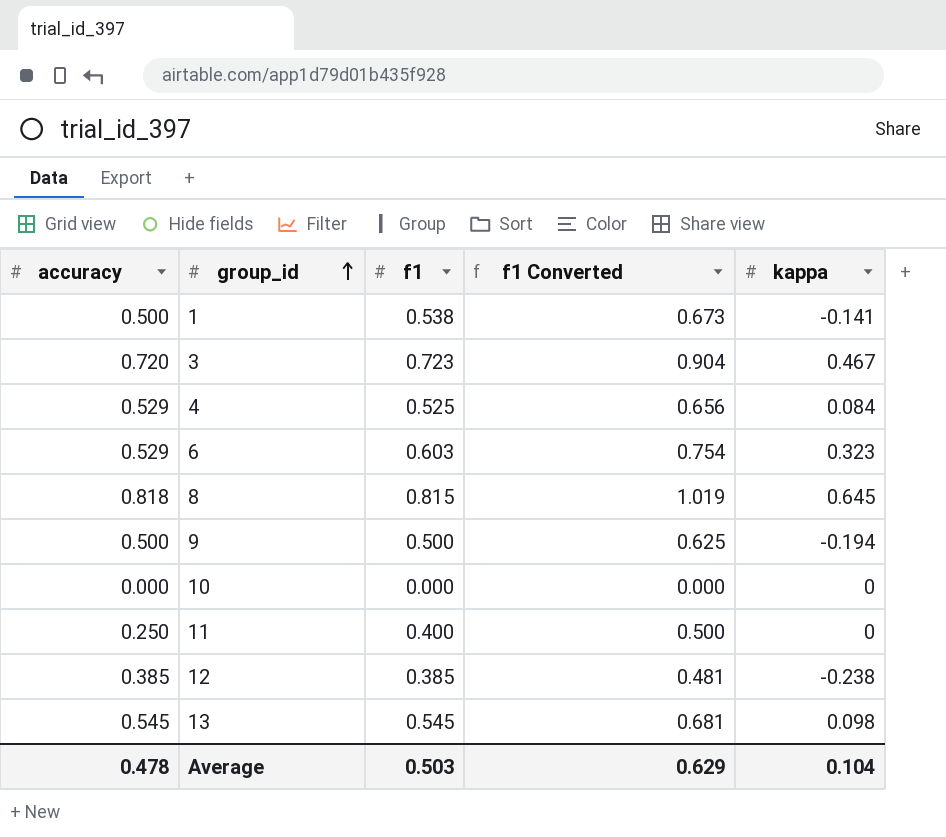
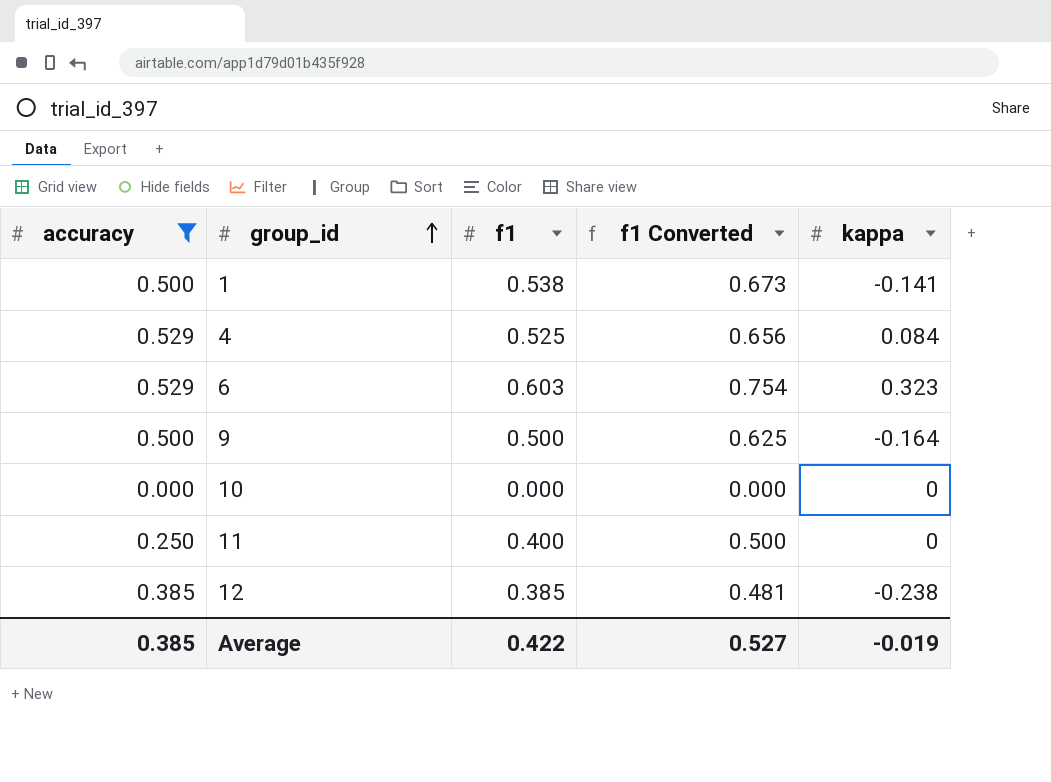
filter: none -> accuracy <= 0.529
9 | kappa: -0.194 -> -0.164
Average | accuracy: 0.478 -> 0.385
Average | f1: 0.503 -> 0.422
Average | f1 Converted: 0.629 -> 0.527
Average | kappa: 0.104 -> -0.019

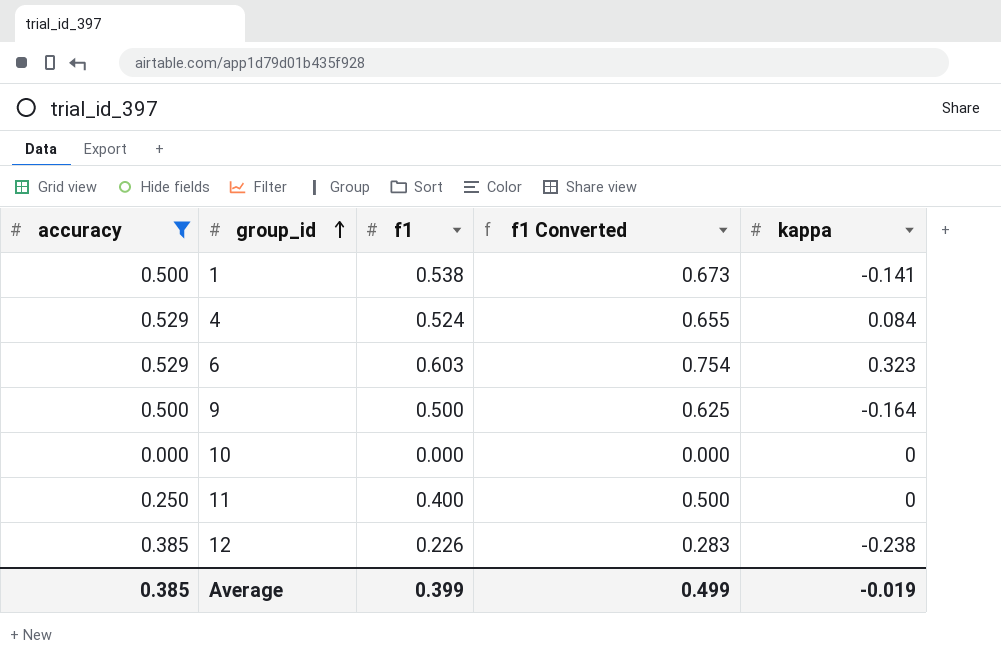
4 | f1: 0.525 -> 0.524
4 | f1 Converted: 0.656 -> 0.655
12 | f1: 0.385 -> 0.226
12 | f1 Converted: 0.481 -> 0.283
Average | f1: 0.422 -> 0.399
Average | f1 Converted: 0.527 -> 0.499

